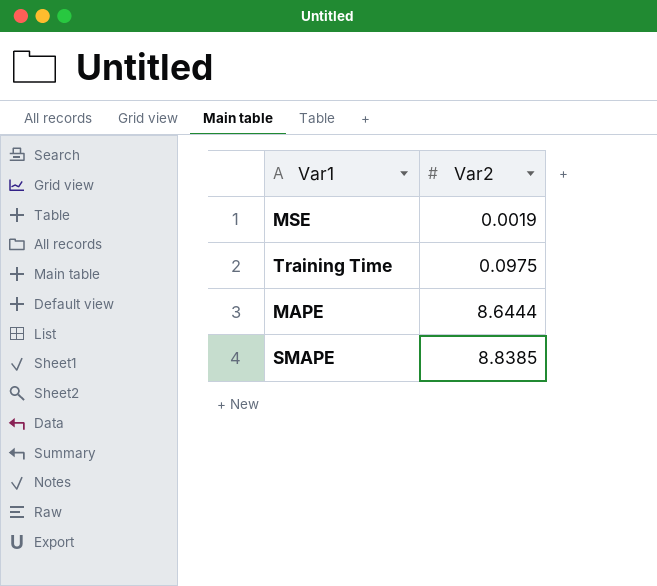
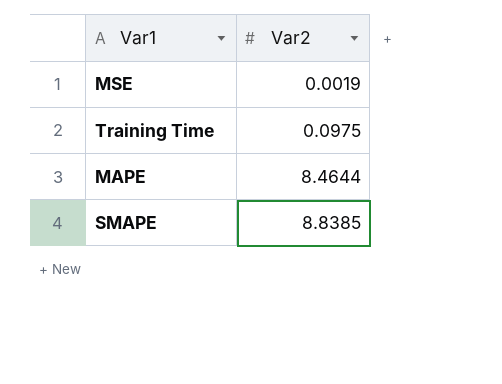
MAPE | Var2: 8.6444 -> 8.4644

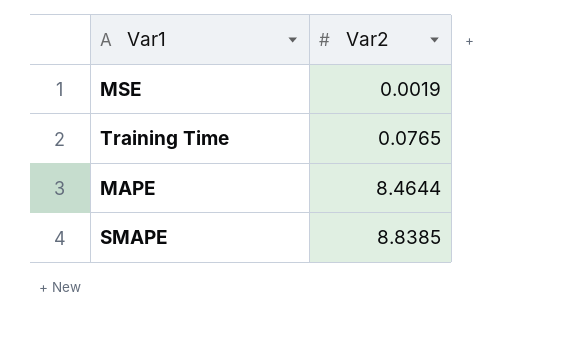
Training Time | Var2: 0.0975 -> 0.0765

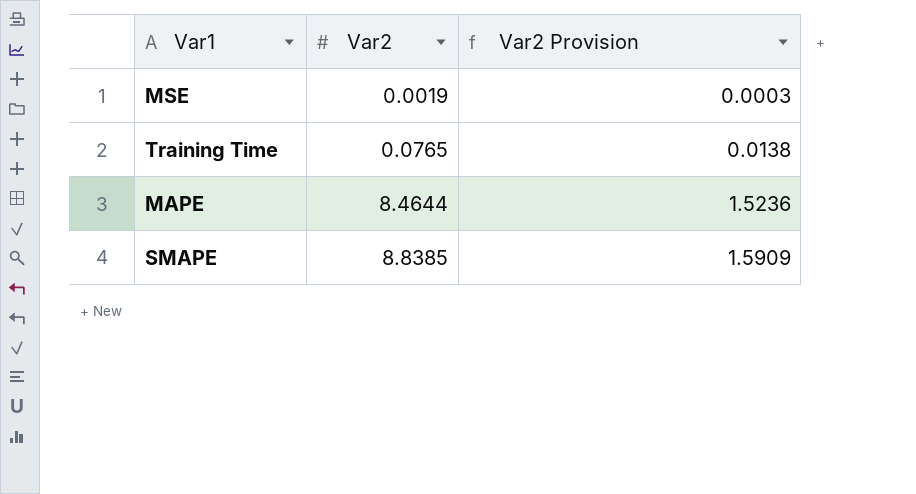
column Var2 Provision | formula: none -> [Var2] * 0.18

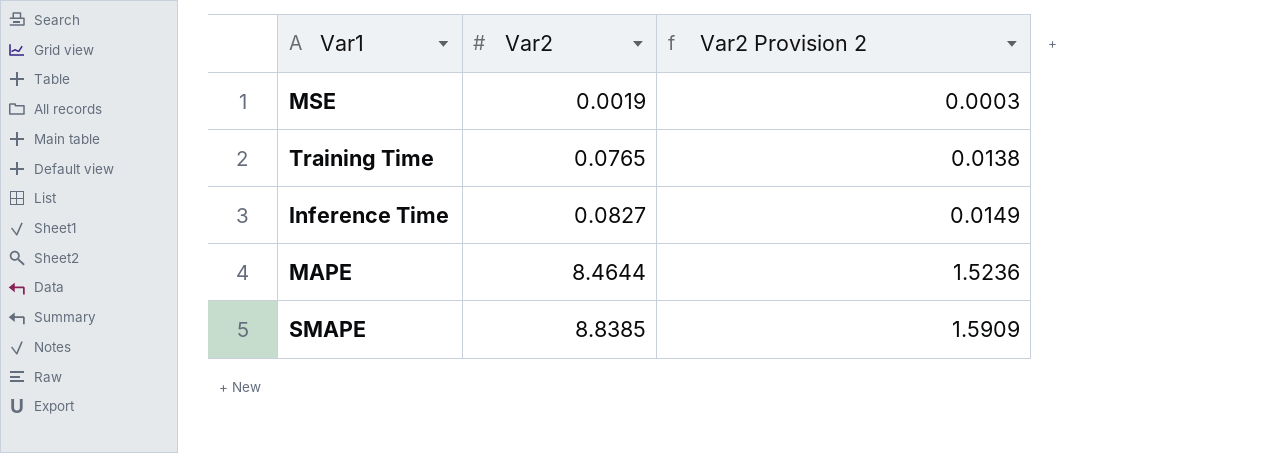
column name: Var2 Provision -> Var2 Provision 2
row Inference Time: none -> 0.0827 | 0.0149

